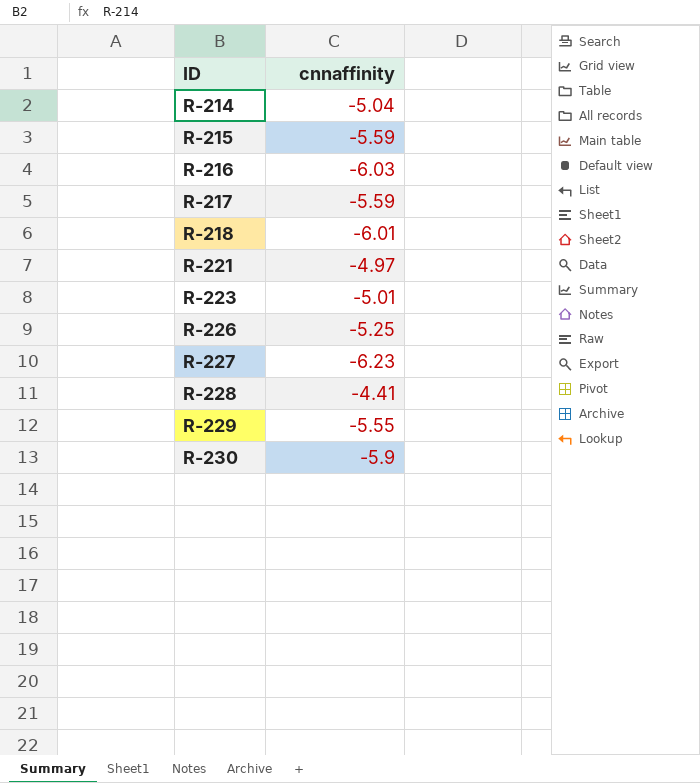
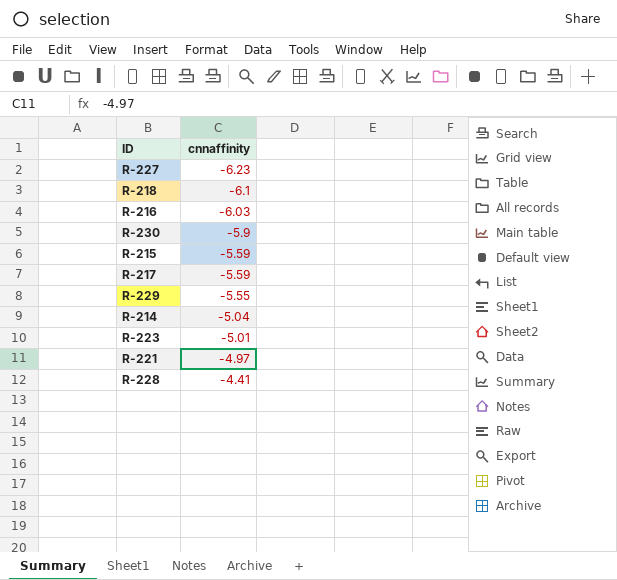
row order: ID ascending -> cnnaffinity ascending
row R-226: -5.25 -> none
R-218 | cnnaffinity: -6.01 -> -6.1

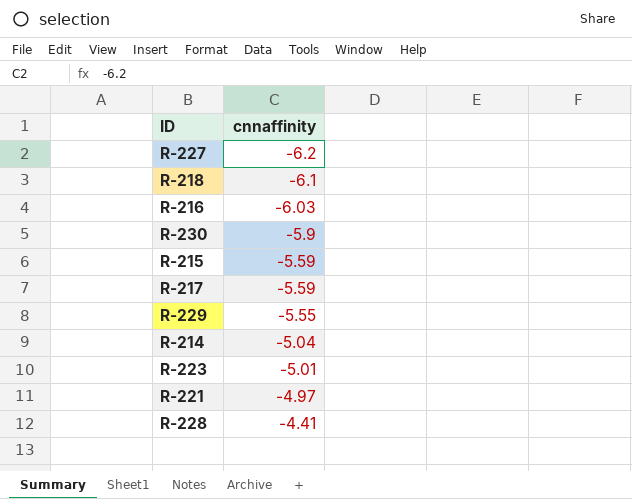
R-227 | cnnaffinity: -6.23 -> -6.2

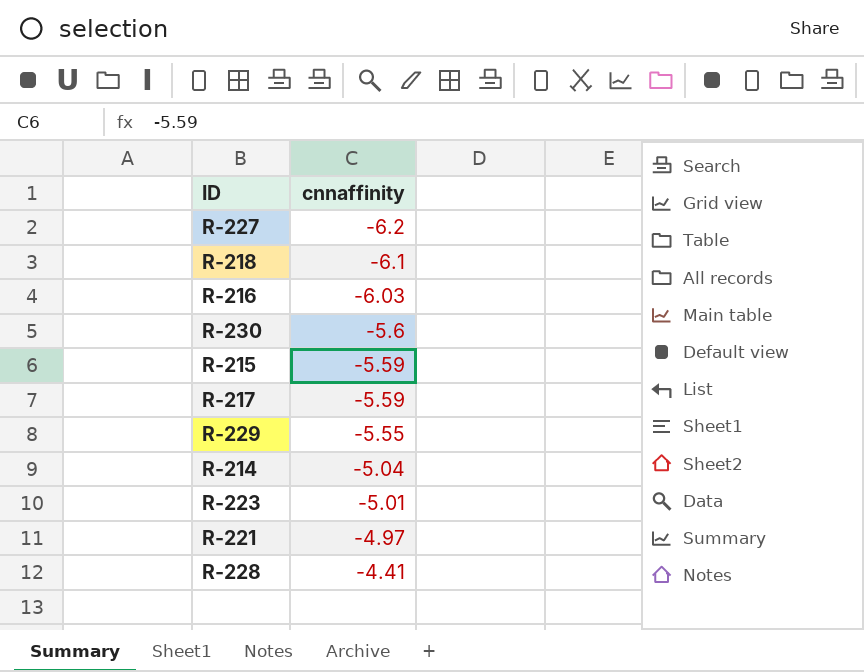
R-230 | cnnaffinity: -5.9 -> -5.6

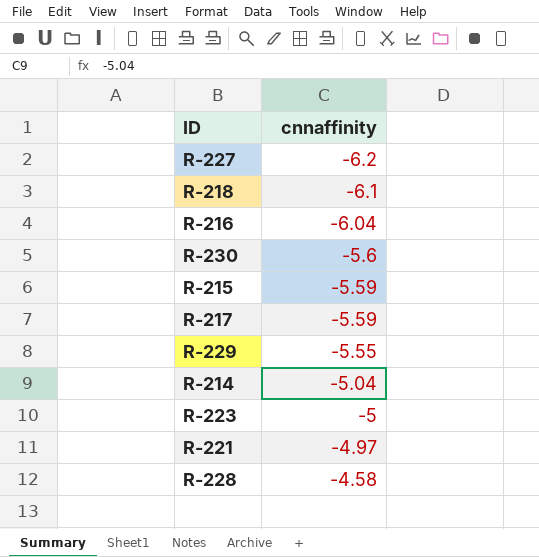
R-216 | cnnaffinity: -6.03 -> -6.04
R-223 | cnnaffinity: -5.01 -> -5
R-228 | cnnaffinity: -4.41 -> -4.58

